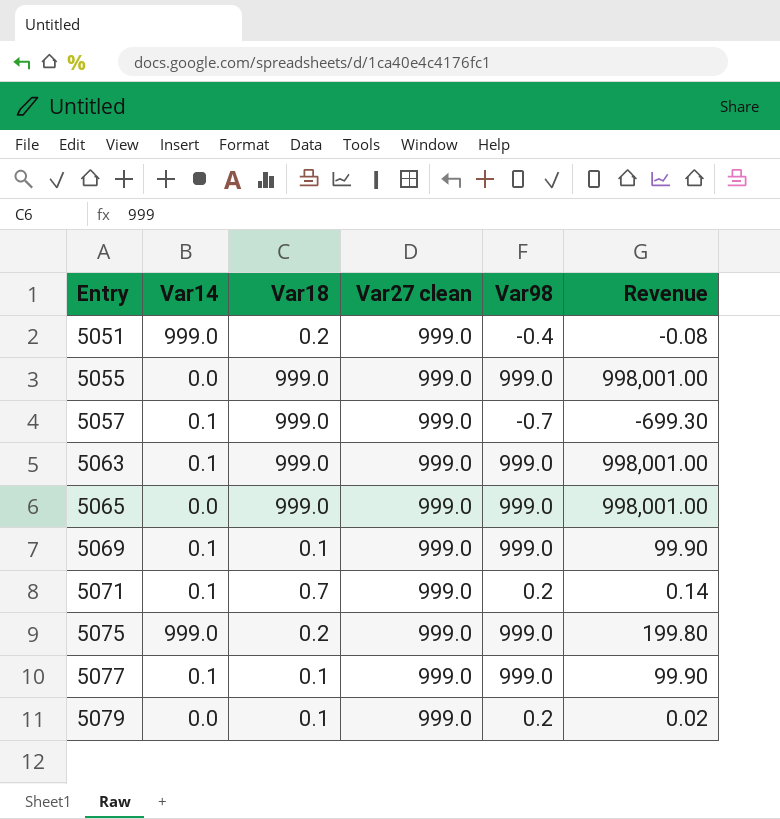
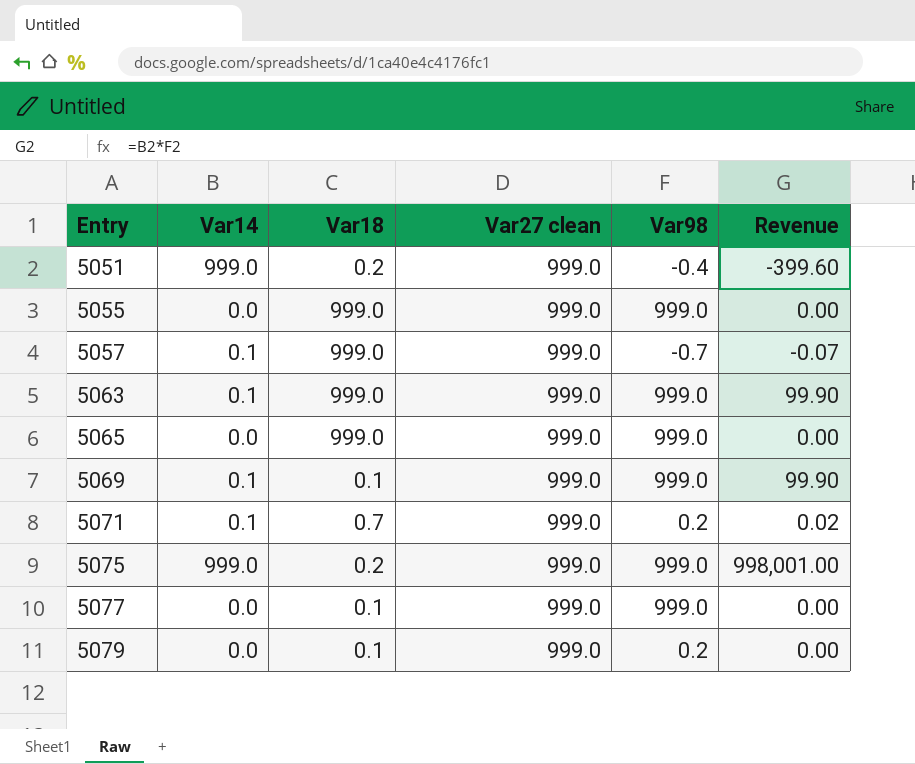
column Revenue | formula: [Var18] * [Var98] -> [Var14] * [Var98]
5077 | Var14: 0.1 -> 0.0

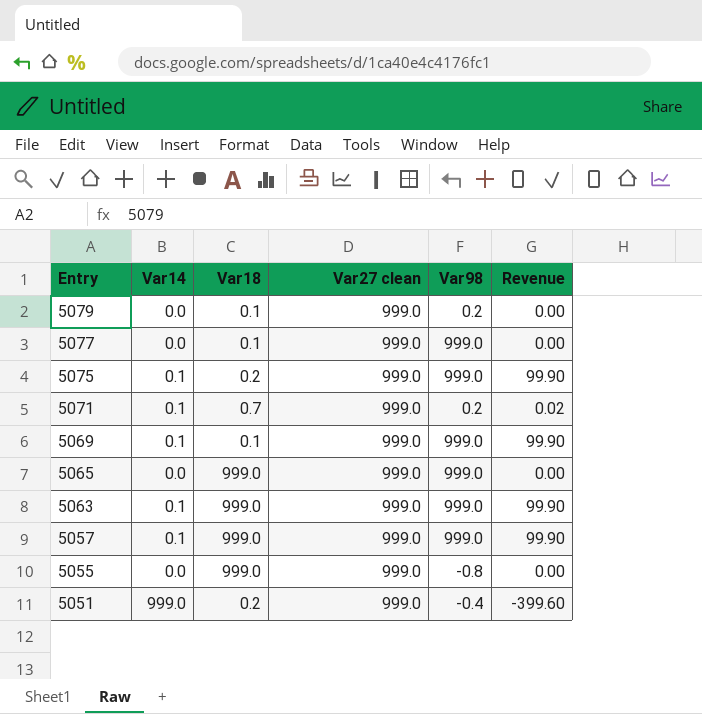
row order: Entry ascending -> Entry descending
5075 | Var14: 999.0 -> 0.1
5075 | Revenue: 998,001.00 -> 99.90
5057 | Var98: -0.7 -> 999.0
5057 | Revenue: -0.07 -> 99.90
5055 | Var98: 999.0 -> -0.8

